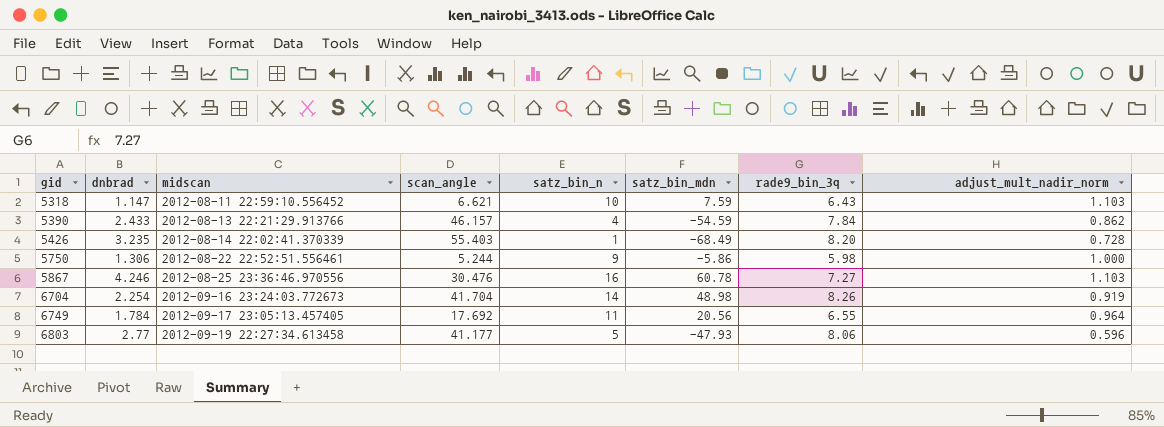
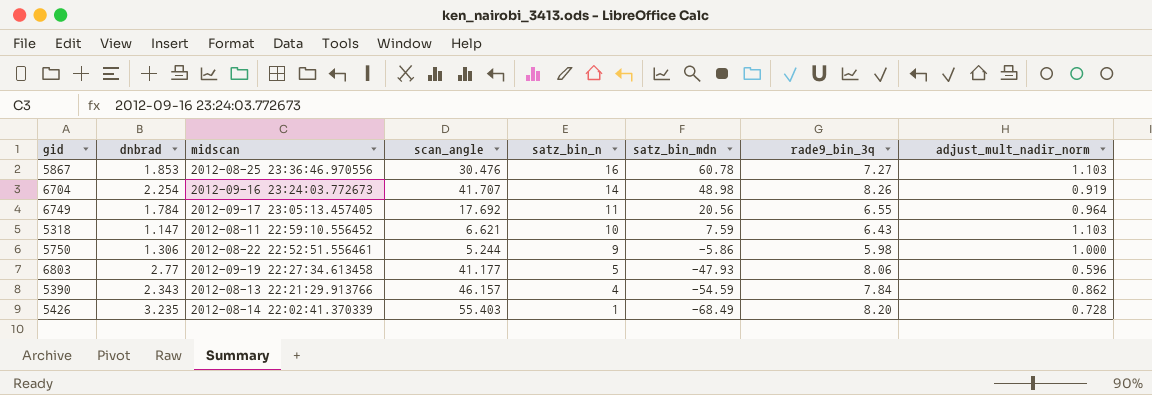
row order: gid ascending -> satz_bin_n descending
5867 | dnbrad: 4.246 -> 1.853
6704 | scan_angle: 41.704 -> 41.707
5390 | dnbrad: 2.433 -> 2.343

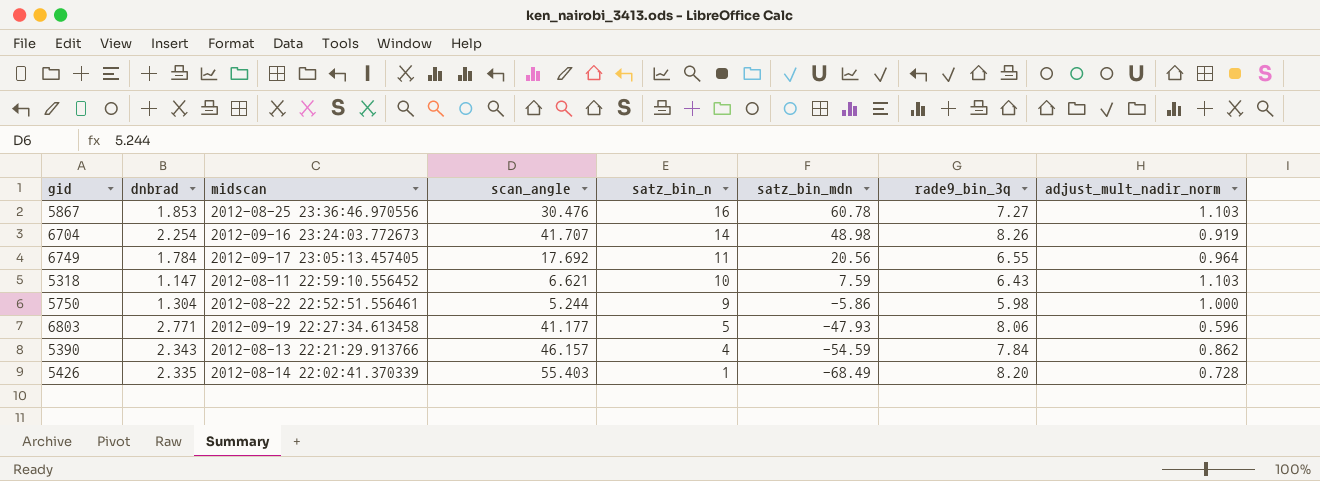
5750 | dnbrad: 1.306 -> 1.304
6803 | dnbrad: 2.77 -> 2.771
5426 | dnbrad: 3.235 -> 2.335

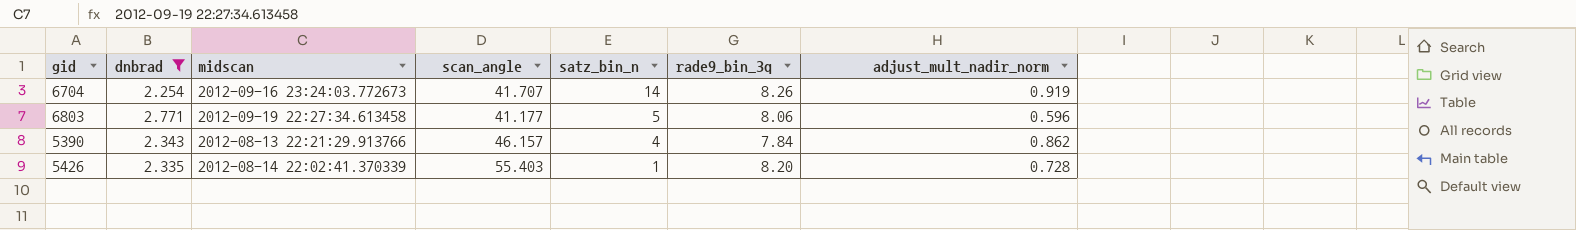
filter: none -> dnbrad >= 2.254
column satz_bin_mdn | position: 6 -> none

